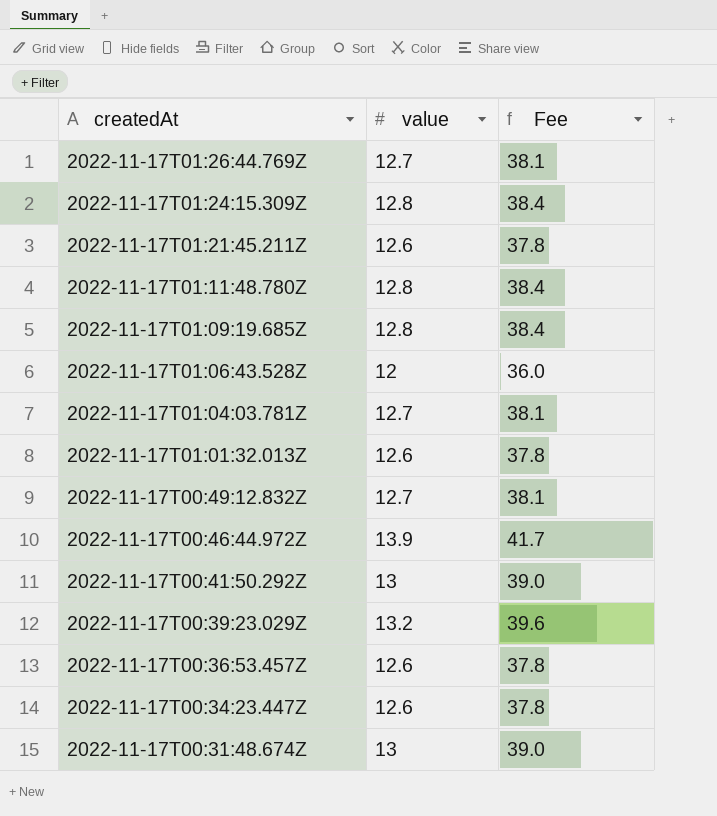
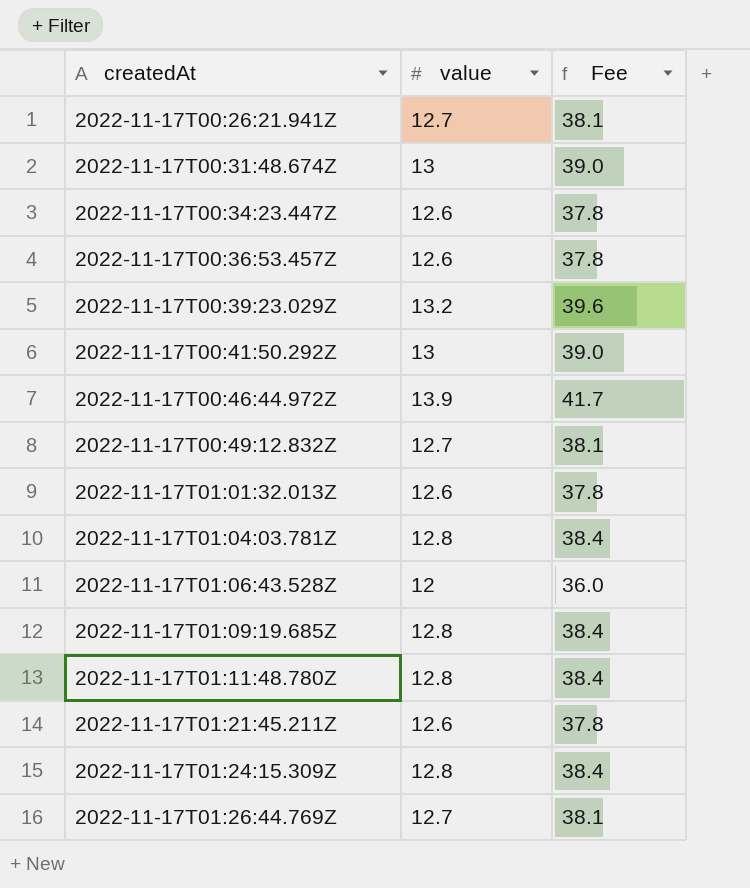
row order: createdAt descending -> createdAt ascending
row 2022-11-17T00:26:21.941Z: none -> 12.7 | 38.1
2022-11-17T01:04:03.781Z | value: 12.7 -> 12.8
2022-11-17T01:04:03.781Z | Fee: 38.1 -> 38.4

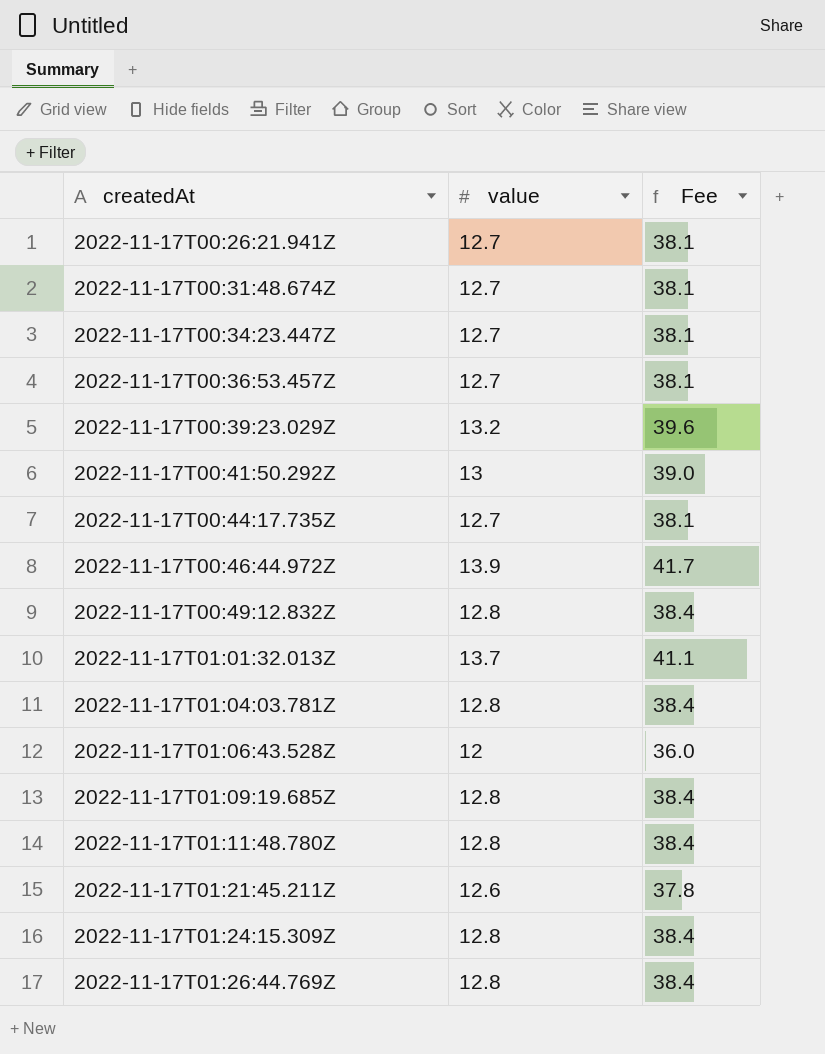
2022-11-17T00:31:48.674Z | value: 13 -> 12.7
2022-11-17T00:31:48.674Z | Fee: 39.0 -> 38.1
2022-11-17T00:34:23.447Z | value: 12.6 -> 12.7
2022-11-17T00:34:23.447Z | Fee: 37.8 -> 38.1
2022-11-17T00:36:53.457Z | value: 12.6 -> 12.7
2022-11-17T00:36:53.457Z | Fee: 37.8 -> 38.1
row 2022-11-17T00:44:17.735Z: none -> 12.7 | 38.1
2022-11-17T00:49:12.832Z | value: 12.7 -> 12.8
2022-11-17T00:49:12.832Z | Fee: 38.1 -> 38.4
2022-11-17T01:01:32.013Z | value: 12.6 -> 13.7
2022-11-17T01:01:32.013Z | Fee: 37.8 -> 41.1
2022-11-17T01:26:44.769Z | value: 12.7 -> 12.8
2022-11-17T01:26:44.769Z | Fee: 38.1 -> 38.4

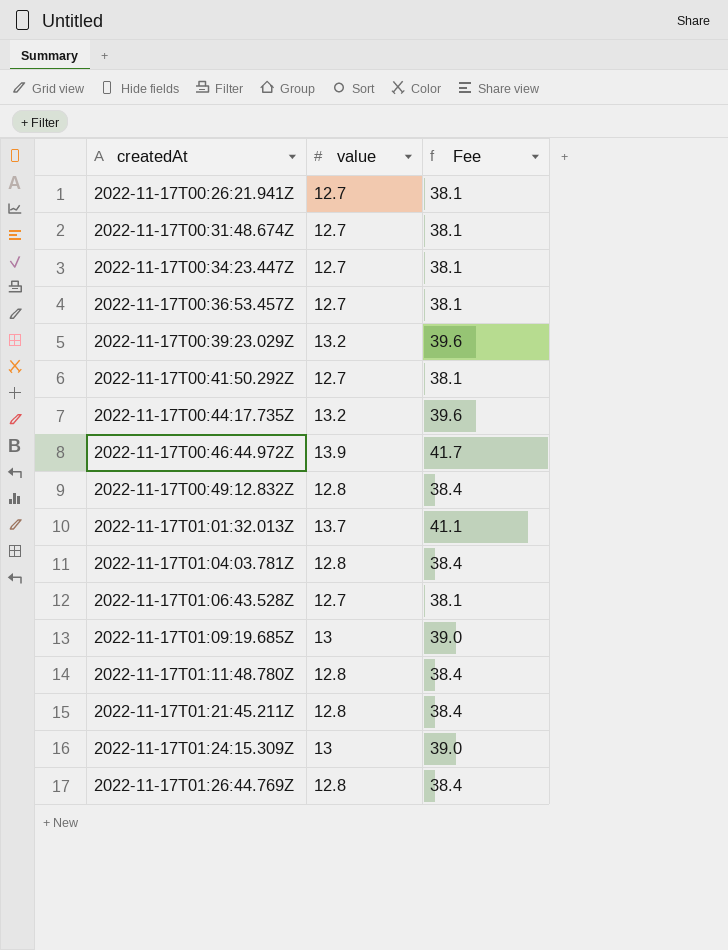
2022-11-17T00:41:50.292Z | value: 13 -> 12.7
2022-11-17T00:41:50.292Z | Fee: 39.0 -> 38.1
2022-11-17T00:44:17.735Z | value: 12.7 -> 13.2
2022-11-17T00:44:17.735Z | Fee: 38.1 -> 39.6
2022-11-17T01:06:43.528Z | value: 12 -> 12.7
2022-11-17T01:06:43.528Z | Fee: 36.0 -> 38.1
2022-11-17T01:09:19.685Z | value: 12.8 -> 13
2022-11-17T01:09:19.685Z | Fee: 38.4 -> 39.0
2022-11-17T01:21:45.211Z | value: 12.6 -> 12.8
2022-11-17T01:21:45.211Z | Fee: 37.8 -> 38.4
2022-11-17T01:24:15.309Z | value: 12.8 -> 13
2022-11-17T01:24:15.309Z | Fee: 38.4 -> 39.0

